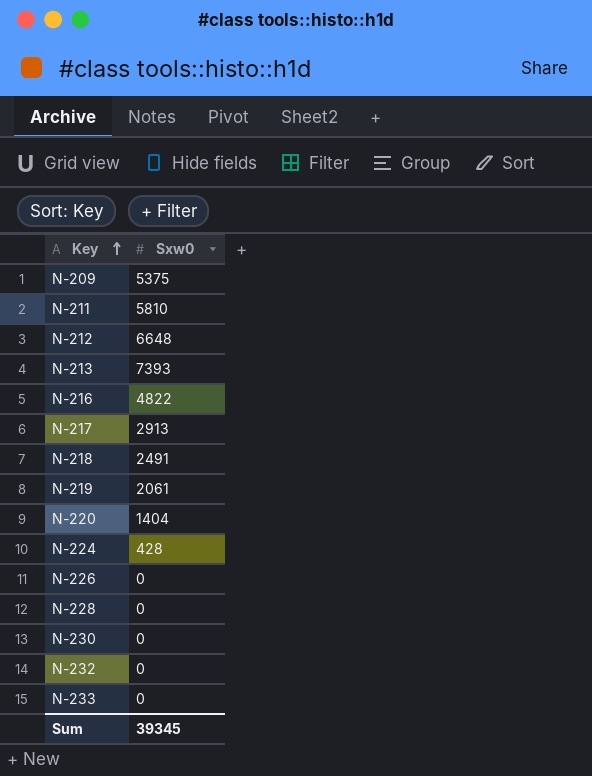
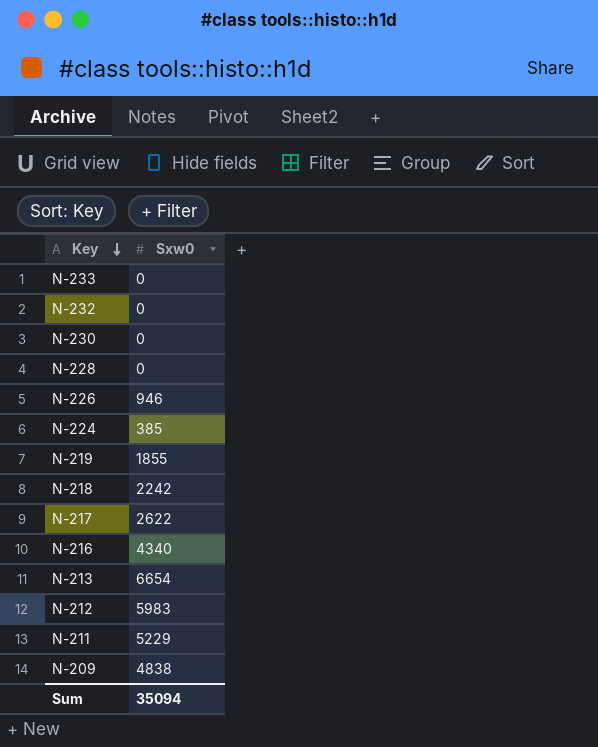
row order: Key ascending -> Key descending
row N-220: 1404 -> none
N-226 | Sxw0: 0 -> 946
N-224 | Sxw0: 428 -> 385
N-219 | Sxw0: 2061 -> 1855
N-218 | Sxw0: 2491 -> 2242
N-217 | Sxw0: 2913 -> 2622
N-216 | Sxw0: 4822 -> 4340
N-213 | Sxw0: 7393 -> 6654
N-212 | Sxw0: 6648 -> 5983
N-211 | Sxw0: 5810 -> 5229
N-209 | Sxw0: 5375 -> 4838
Sum | Sxw0: 39345 -> 35094

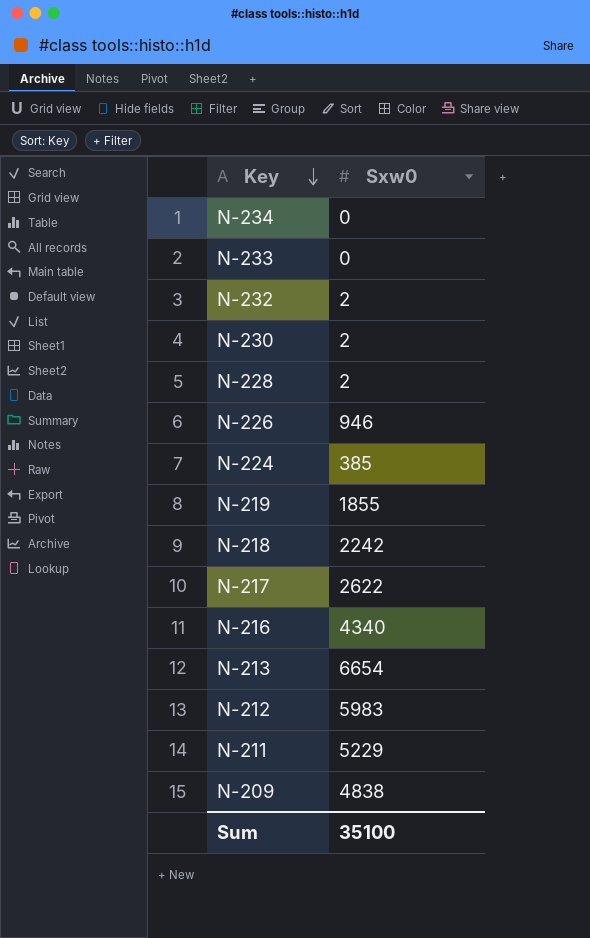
row N-234: none -> 0
N-232 | Sxw0: 0 -> 2
N-230 | Sxw0: 0 -> 2
N-228 | Sxw0: 0 -> 2
Sum | Sxw0: 35094 -> 35100

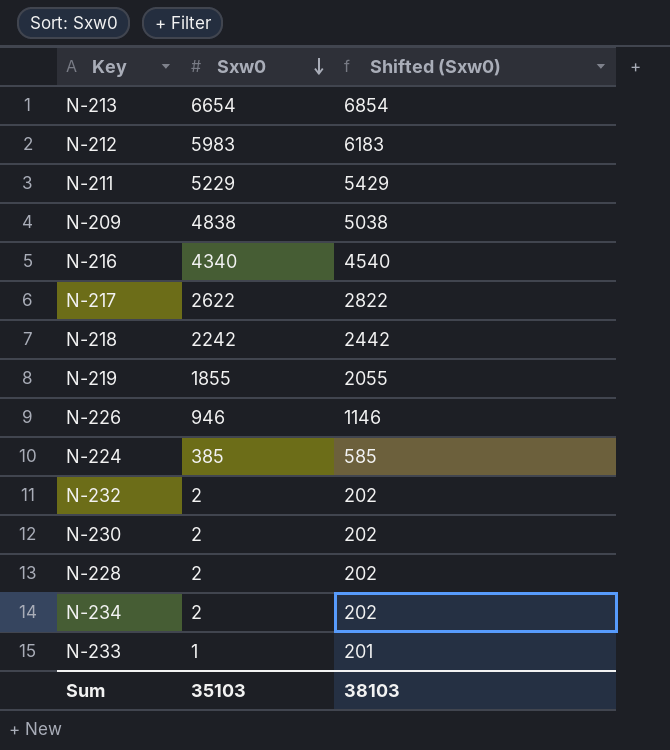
row order: Key descending -> Sxw0 descending
column Shifted (Sxw0) | formula: none -> [Sxw0] + 200
N-234 | Sxw0: 0 -> 2
N-233 | Sxw0: 0 -> 1
Sum | Sxw0: 35100 -> 35103

